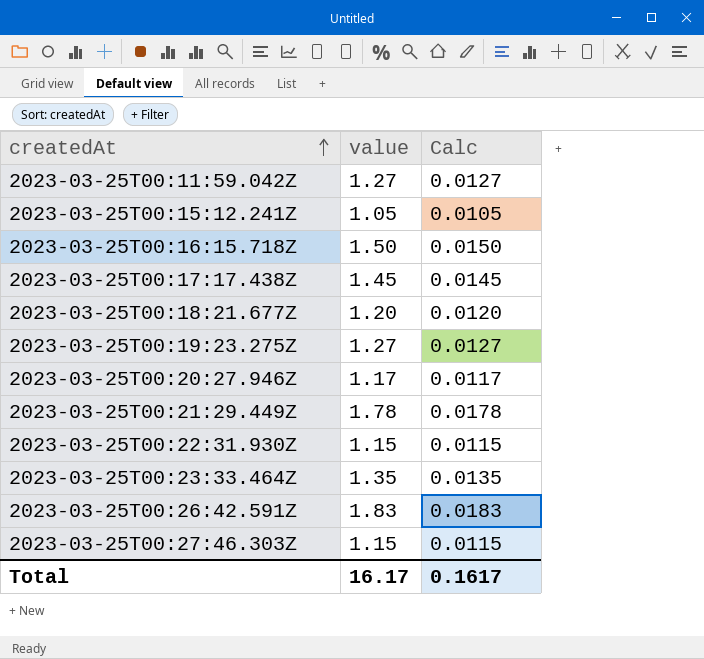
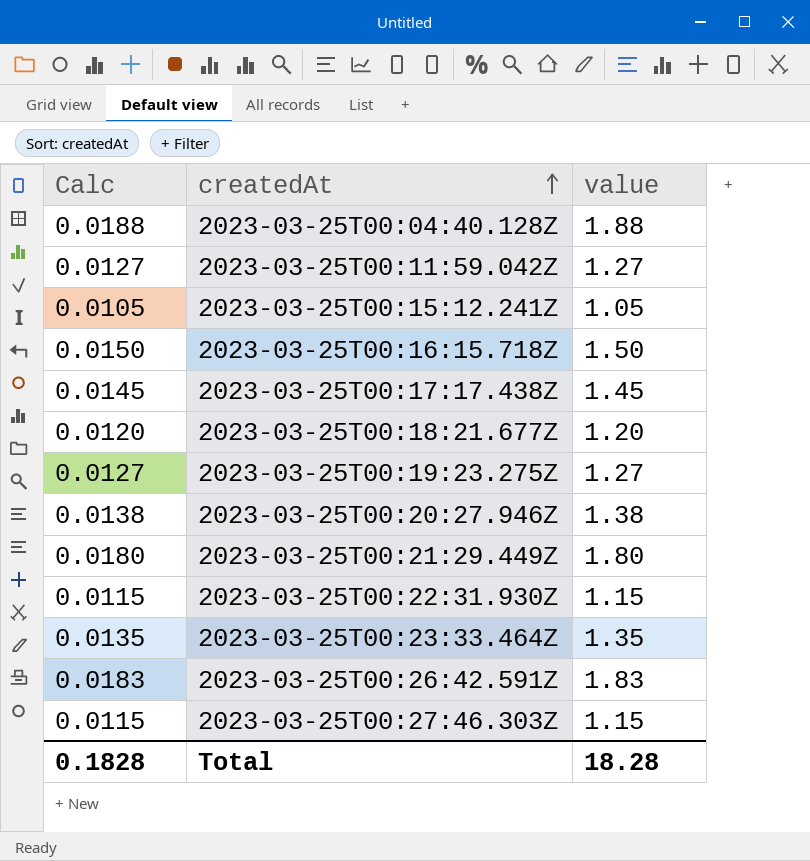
column Calc | position: 3 -> 1
row 2023-03-25T00:04:40.128Z: none -> 0.0188 | 1.88
2023-03-25T00:20:27.946Z | Calc: 0.0117 -> 0.0138
2023-03-25T00:20:27.946Z | value: 1.17 -> 1.38
2023-03-25T00:21:29.449Z | Calc: 0.0178 -> 0.0180
2023-03-25T00:21:29.449Z | value: 1.78 -> 1.80
Total | Calc: 0.1617 -> 0.1828
Total | value: 16.17 -> 18.28

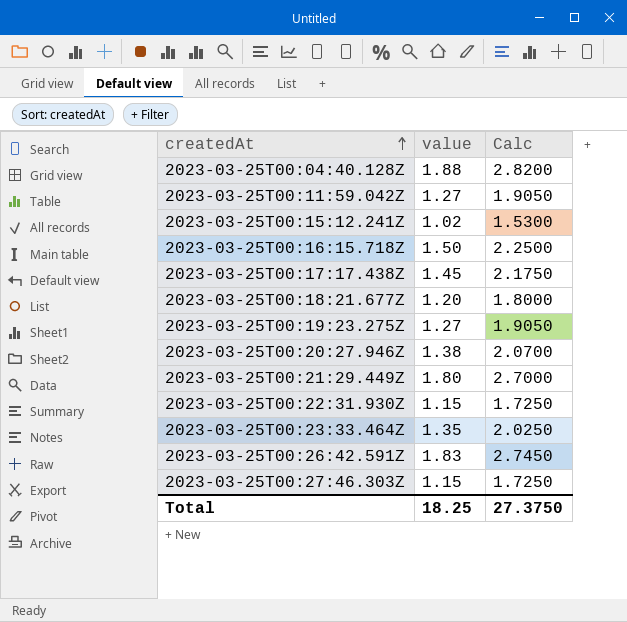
column Calc | formula: [value] * 0.01 -> [value] * 1.5
column Calc | position: 1 -> 3
2023-03-25T00:15:12.241Z | value: 1.05 -> 1.02
Total | value: 18.28 -> 18.25
Total | Calc: 0.1828 -> 27.3750

